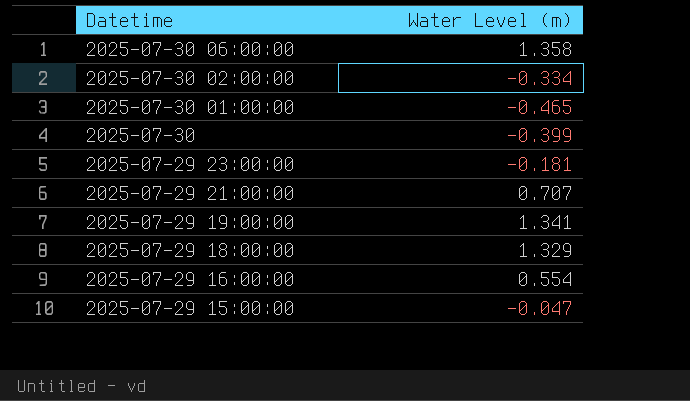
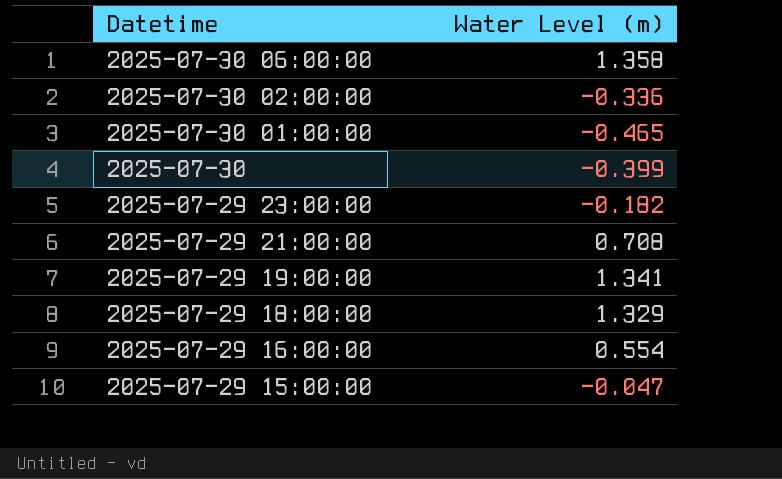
2025-07-30 02:00:00 | Water Level (m): -0.334 -> -0.336
2025-07-29 23:00:00 | Water Level (m): -0.181 -> -0.182
2025-07-29 21:00:00 | Water Level (m): 0.707 -> 0.708

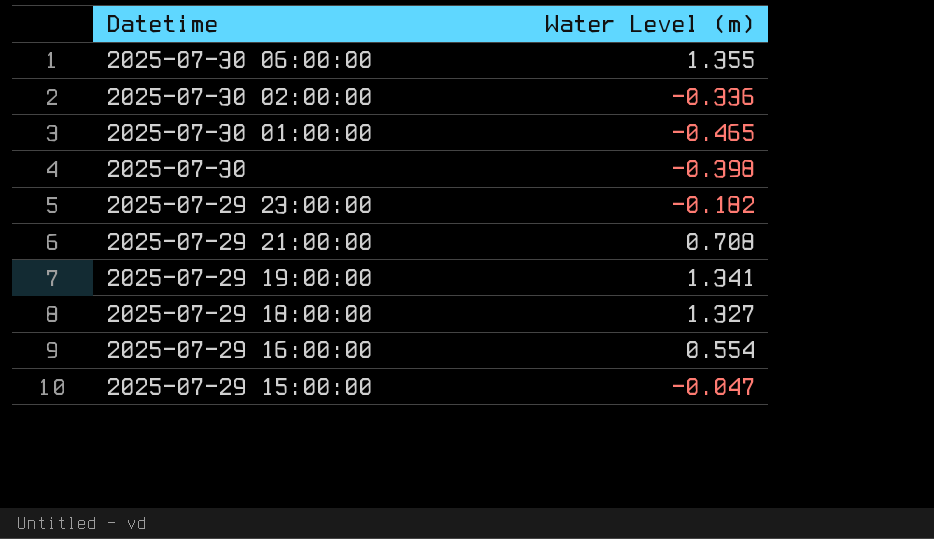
2025-07-30 06:00:00 | Water Level (m): 1.358 -> 1.355
2025-07-30 | Water Level (m): -0.399 -> -0.398
2025-07-29 18:00:00 | Water Level (m): 1.329 -> 1.327

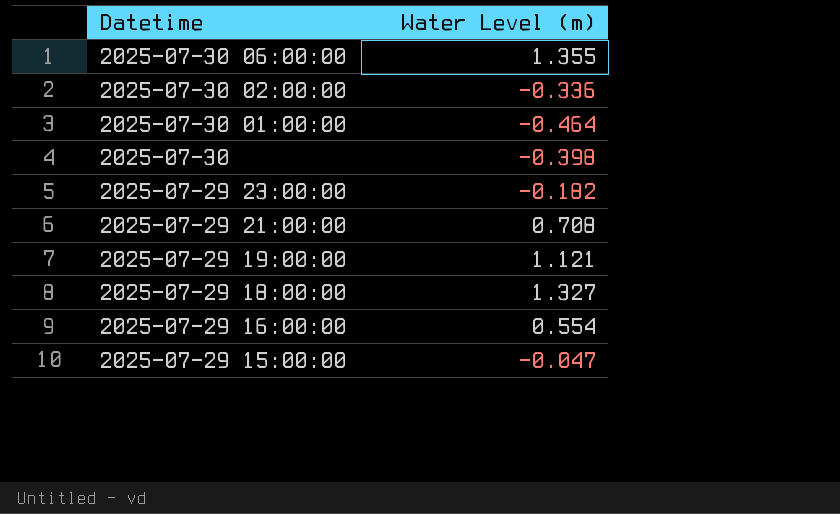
2025-07-30 01:00:00 | Water Level (m): -0.465 -> -0.464
2025-07-29 19:00:00 | Water Level (m): 1.341 -> 1.121

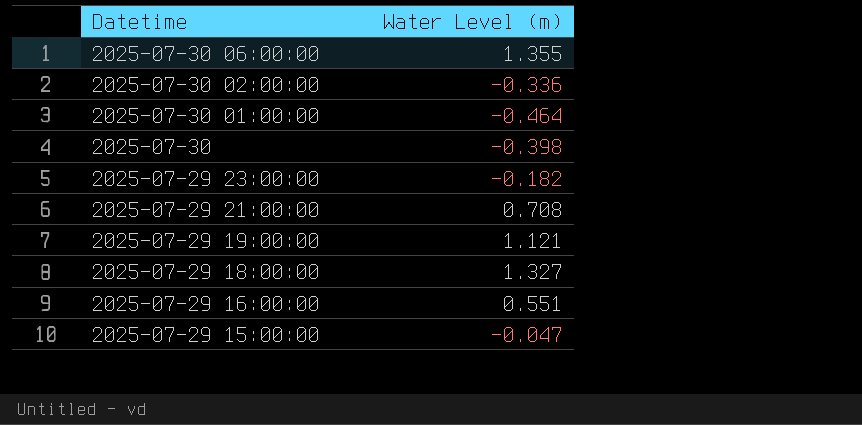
2025-07-29 16:00:00 | Water Level (m): 0.554 -> 0.551

